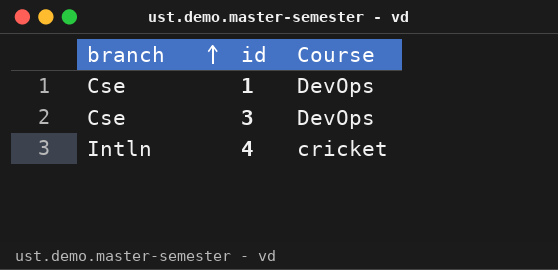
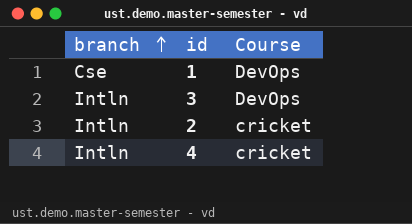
3 | branch: Cse -> Intln
row 2: none -> Intln | cricket

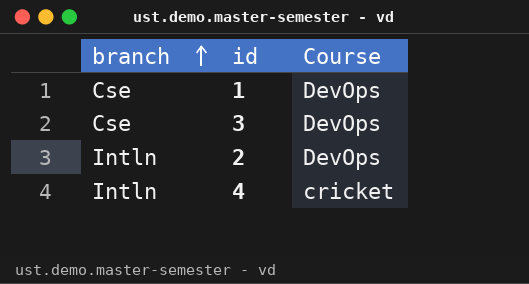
3 | branch: Intln -> Cse
2 | Course: cricket -> DevOps

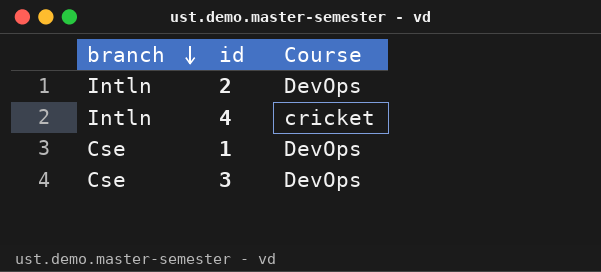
row order: branch ascending -> branch descending

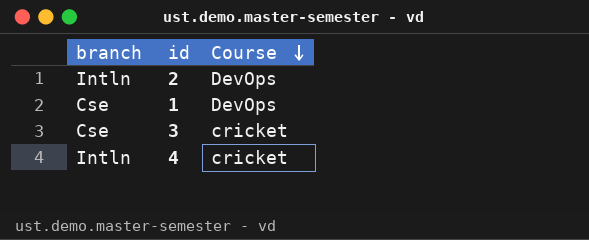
row order: branch descending -> Course descending
3 | Course: DevOps -> cricket

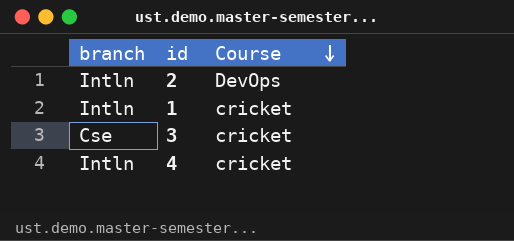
1 | branch: Cse -> Intln
1 | Course: DevOps -> cricket

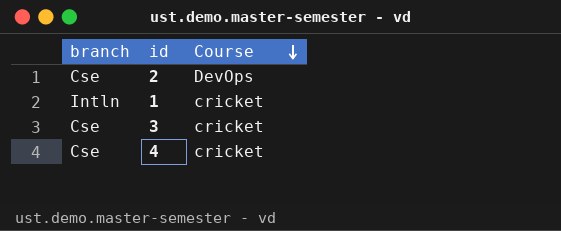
2 | branch: Intln -> Cse
4 | branch: Intln -> Cse

